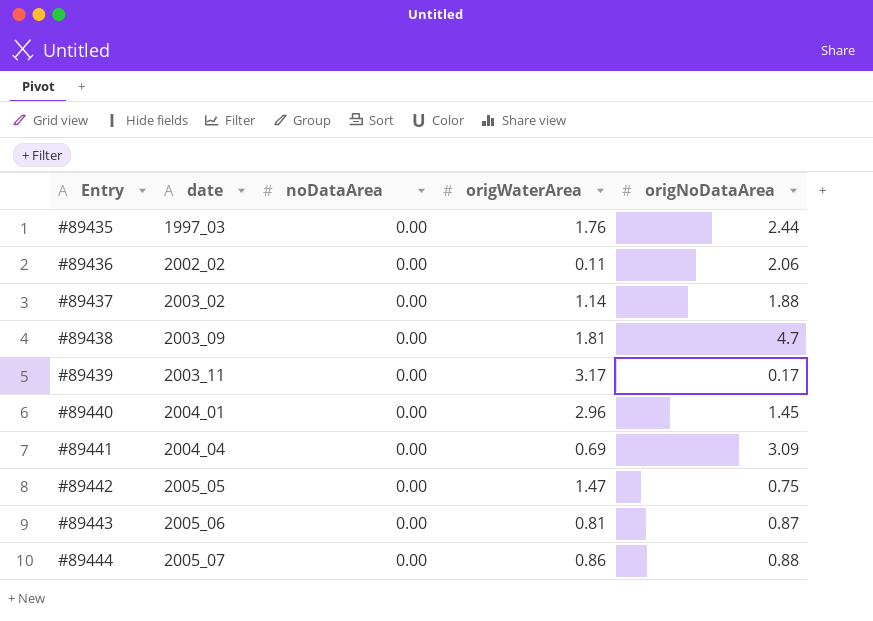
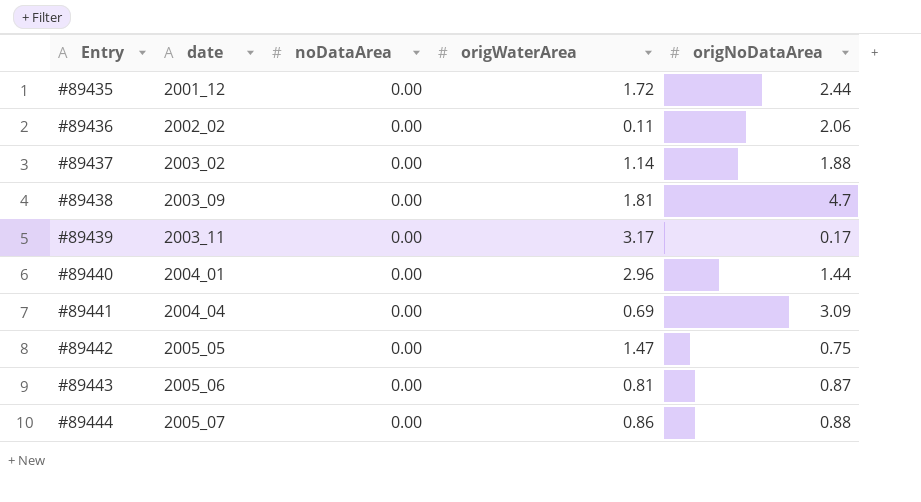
#89435 | date: 1997_03 -> 2001_12
#89435 | origWaterArea: 1.76 -> 1.72
#89440 | origNoDataArea: 1.45 -> 1.44

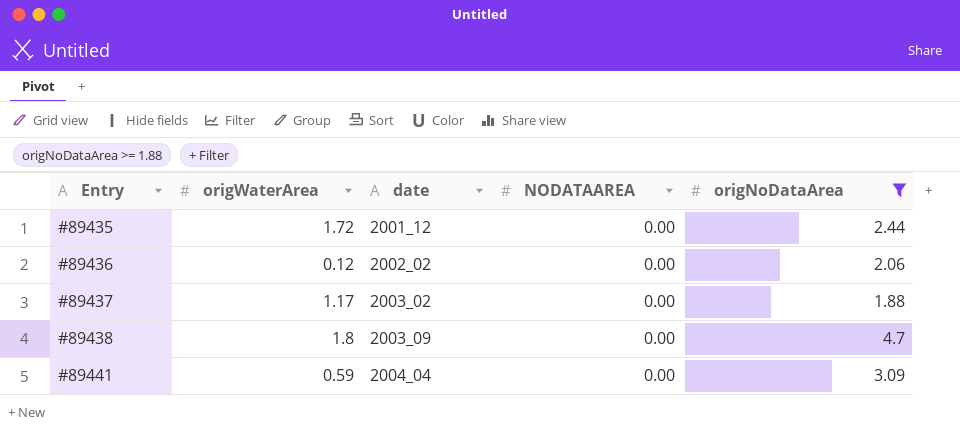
filter: none -> origNoDataArea >= 1.88
column origWaterArea | position: 4 -> 2
column name: noDataArea -> NODATAAREA
#89436 | origWaterArea: 0.11 -> 0.12
#89437 | origWaterArea: 1.14 -> 1.17
#89438 | origWaterArea: 1.81 -> 1.8
#89441 | origWaterArea: 0.69 -> 0.59

